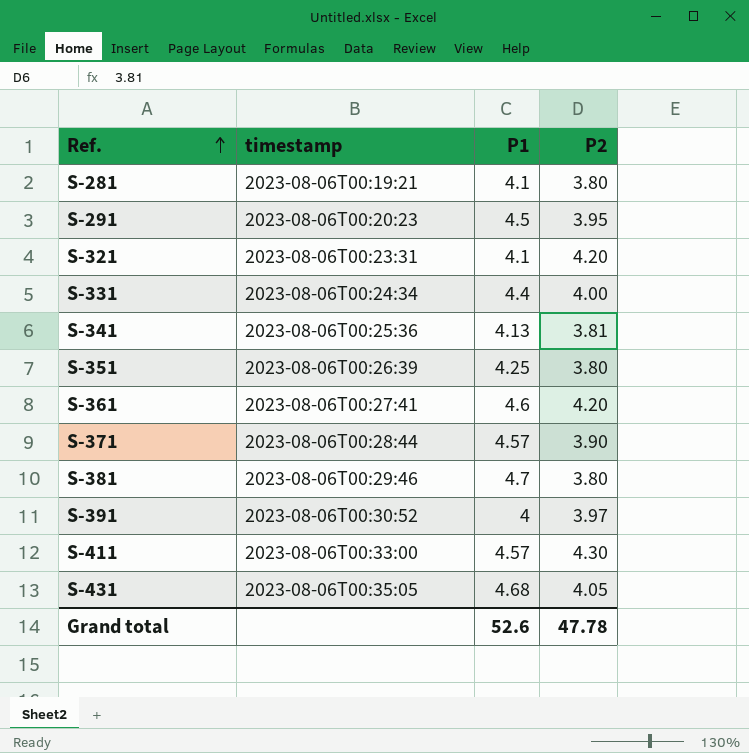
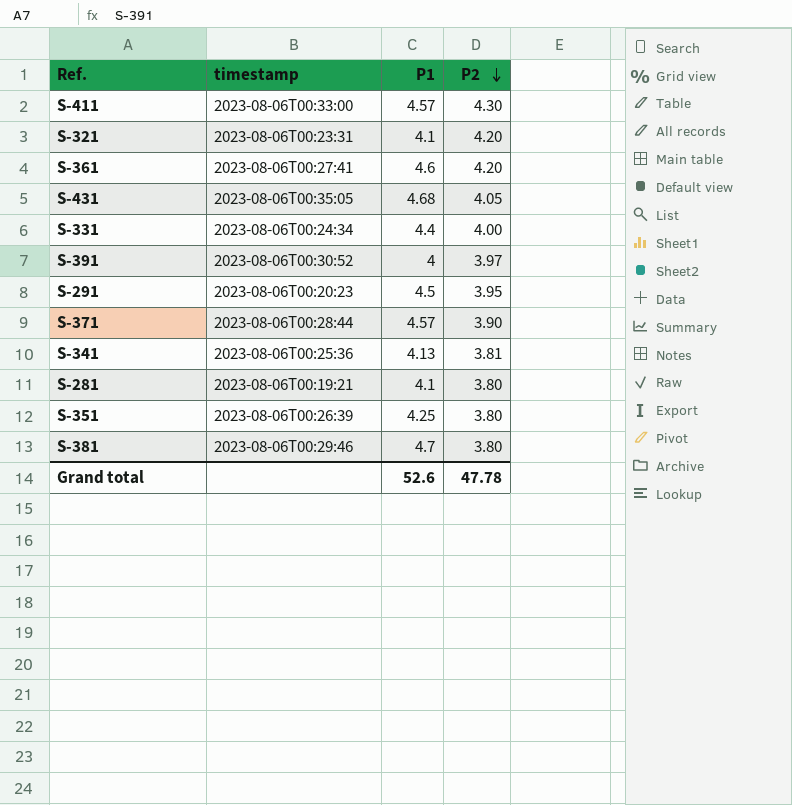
row order: Ref. ascending -> P2 descending

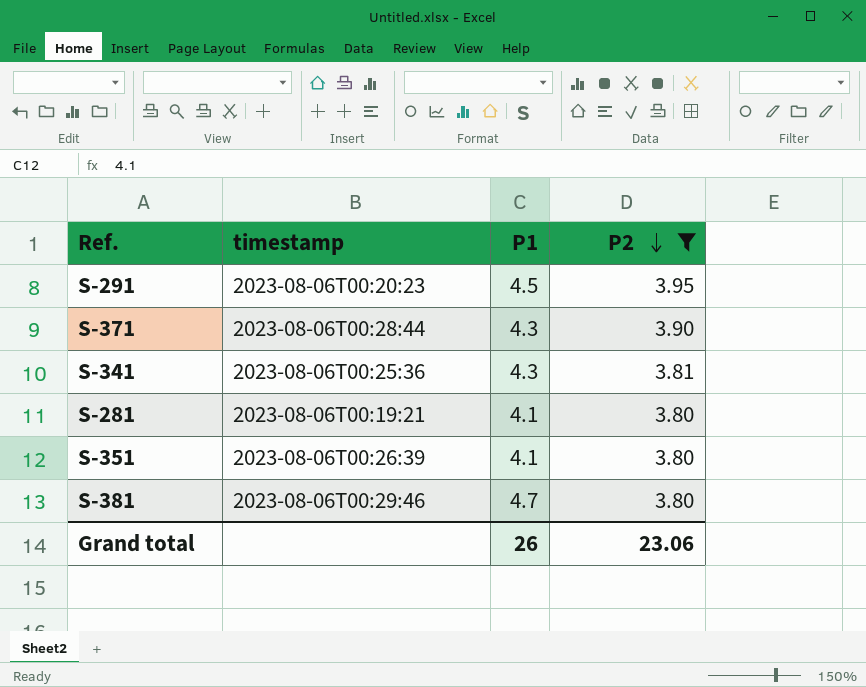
filter: none -> P2 <= 3.95
S-371 | P1: 4.57 -> 4.3
S-341 | P1: 4.13 -> 4.3
S-351 | P1: 4.25 -> 4.1
Grand total | P1: 52.6 -> 26
Grand total | P2: 47.78 -> 23.06

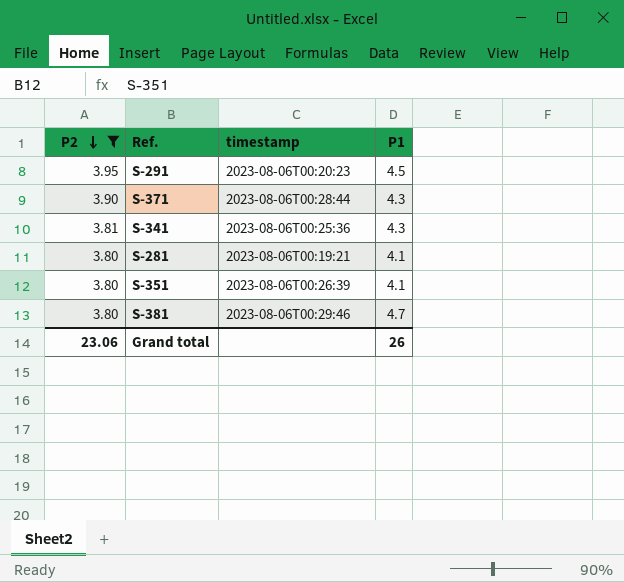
column P2 | position: 4 -> 1

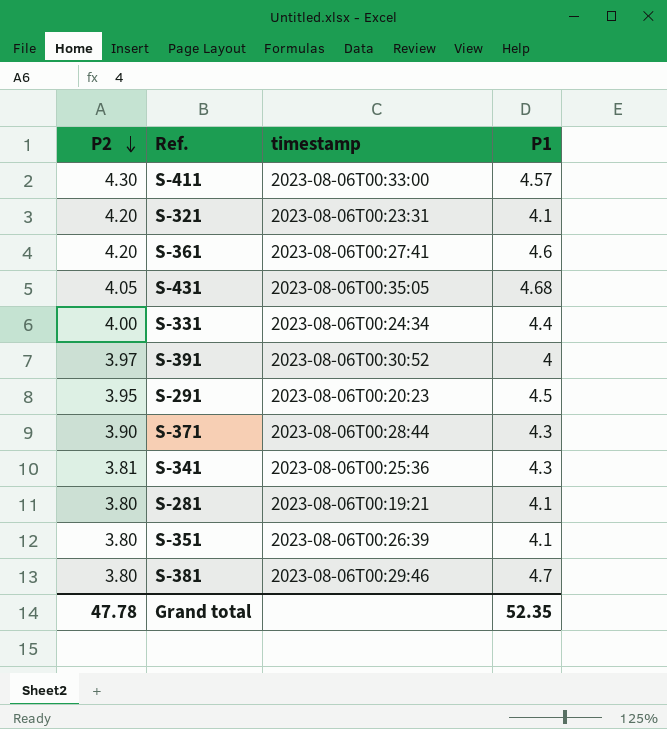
filter: P2 <= 3.95 -> none
Grand total | P2: 23.06 -> 47.78
Grand total | P1: 26 -> 52.35

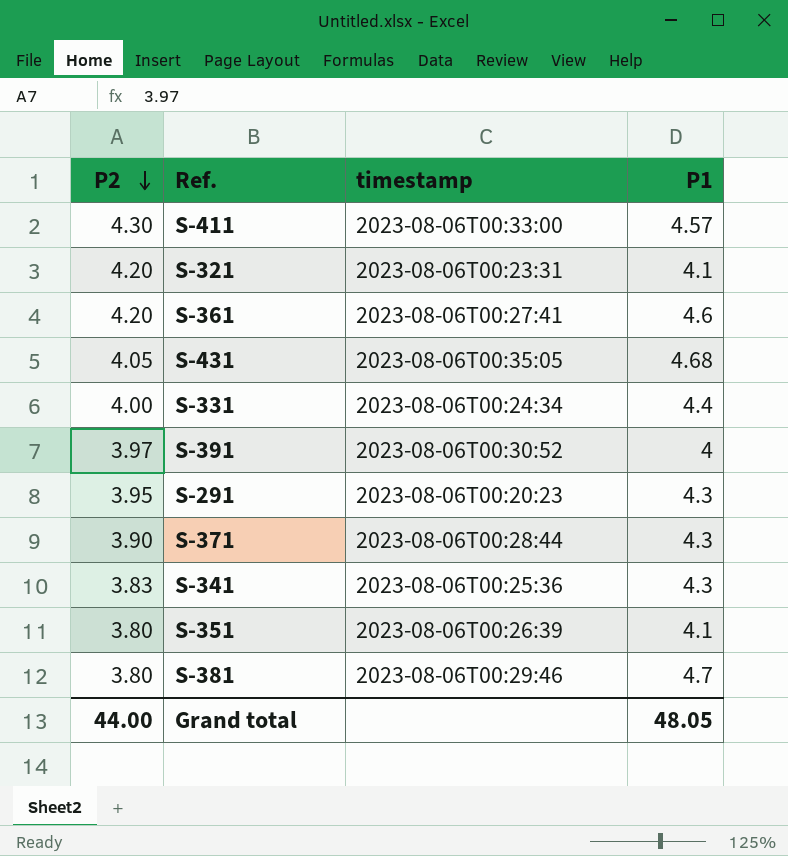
row S-281: 3.80 | 2023-08-06T00:19:21 | 4.1 -> none
S-291 | P1: 4.5 -> 4.3
S-341 | P2: 3.81 -> 3.83
Grand total | P2: 47.78 -> 44.00
Grand total | P1: 52.35 -> 48.05

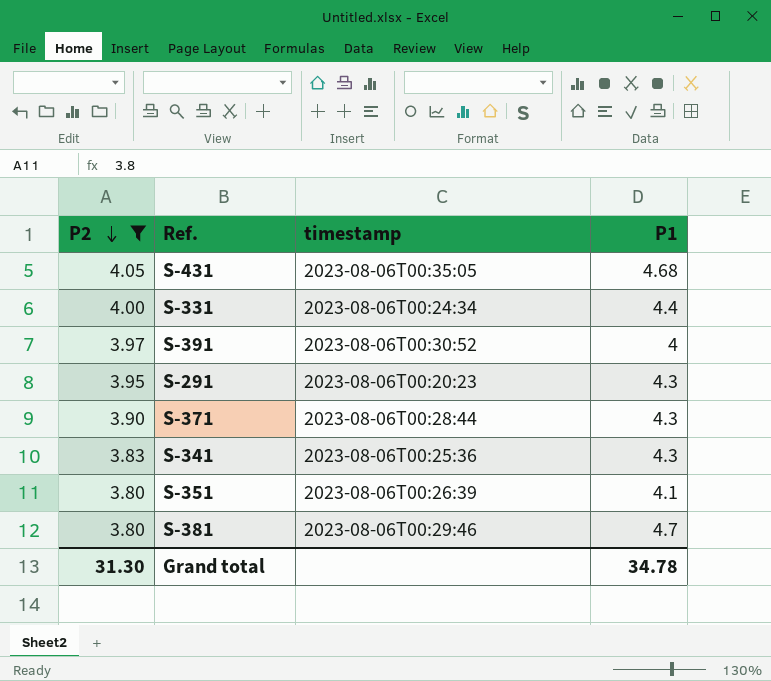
filter: none -> P2 <= 4.05
Grand total | P2: 44.00 -> 31.30
Grand total | P1: 48.05 -> 34.78

